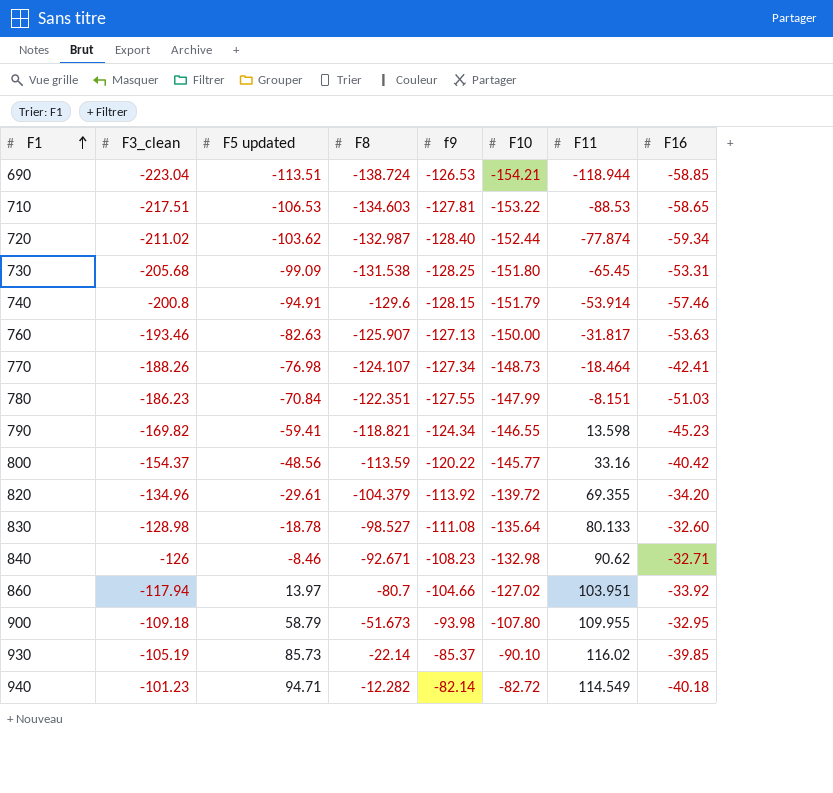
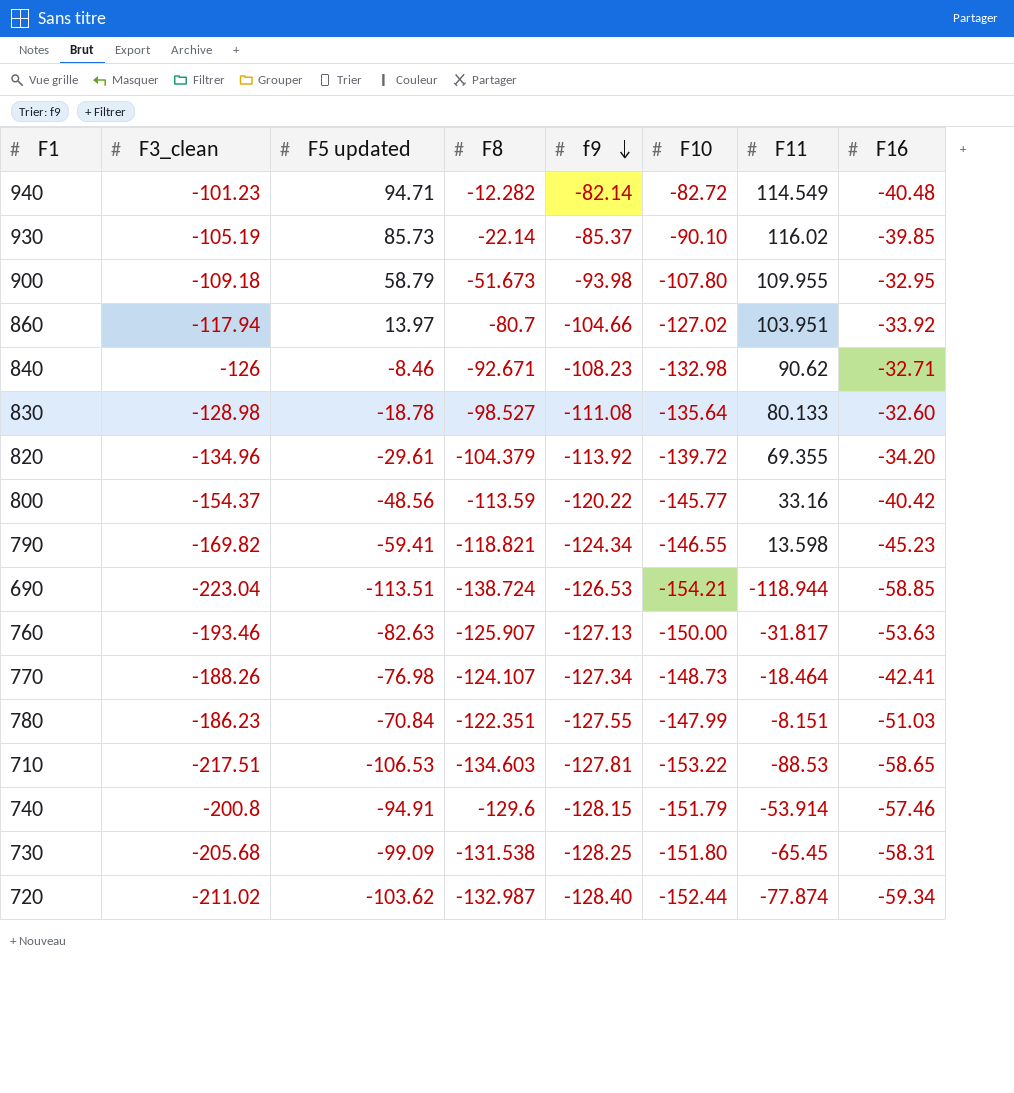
row order: F1 ascending -> f9 descending
940 | F16: -40.18 -> -40.48
730 | F16: -53.31 -> -58.31

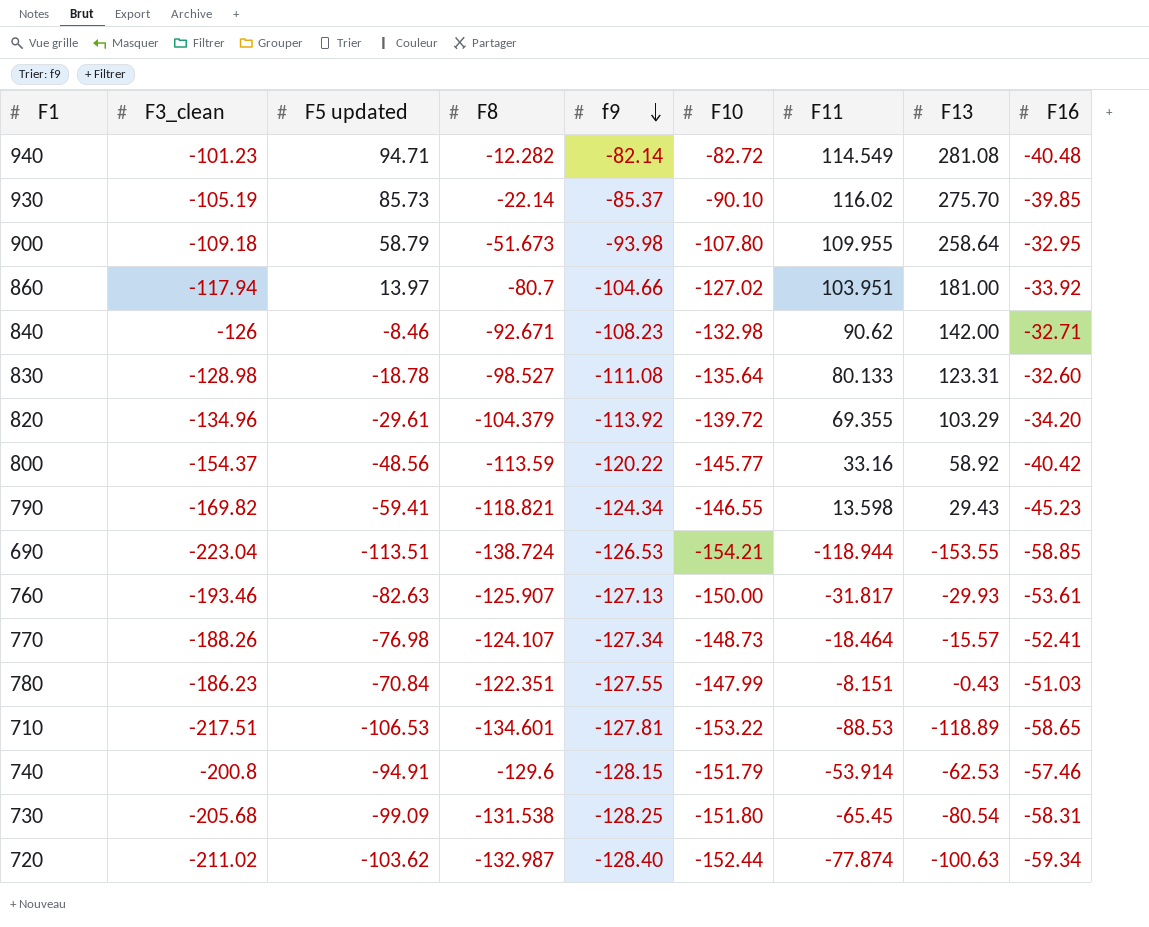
column F13 | position: none -> 8
760 | F16: -53.63 -> -53.61
770 | F16: -42.41 -> -52.41
710 | F8: -134.603 -> -134.601

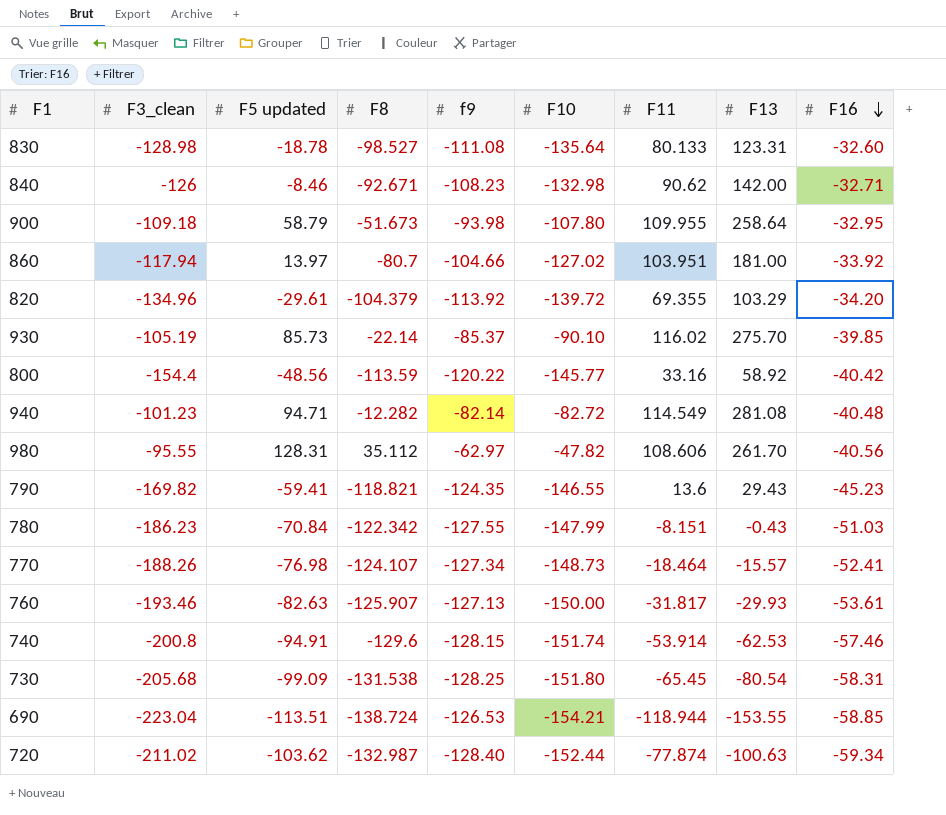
row order: f9 descending -> F16 descending
row 710: -217.51 | -106.53 | -134.601 | -127.81 | -153.22 | -88.53 | -118.89 | -58.65 -> none
800 | F3_clean: -154.37 -> -154.4
row 980: none -> -95.55 | 128.31 | 35.112 | -62.97 | -47.82 | 108.606 | 261.70 | -40.56
790 | f9: -124.34 -> -124.35
790 | F11: 13.598 -> 13.6
780 | F8: -122.351 -> -122.342
740 | F10: -151.79 -> -151.74

